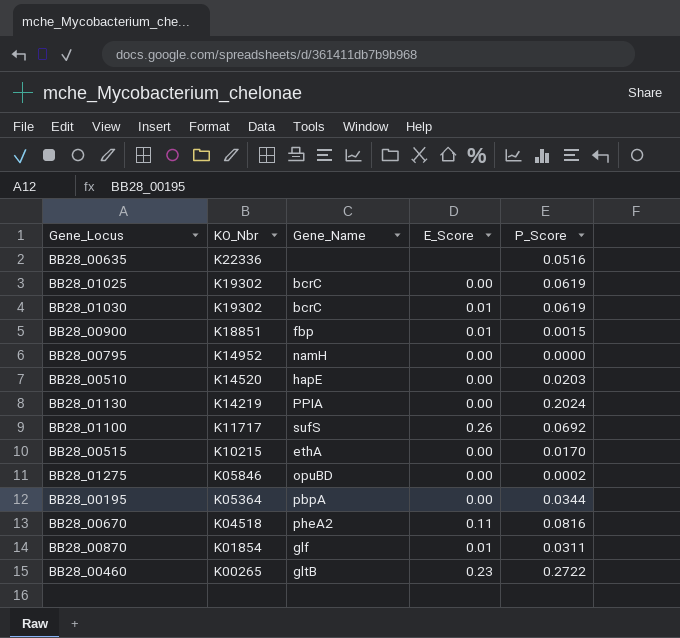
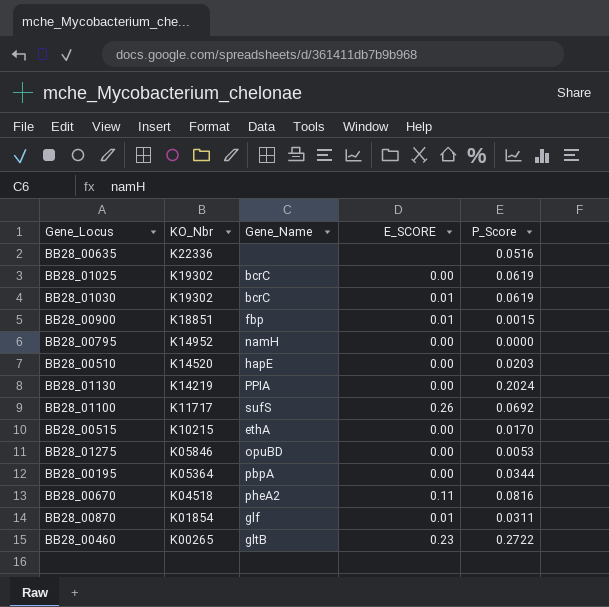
column name: E_Score -> E_SCORE
BB28_01275 | P_Score: 0.0002 -> 0.0053

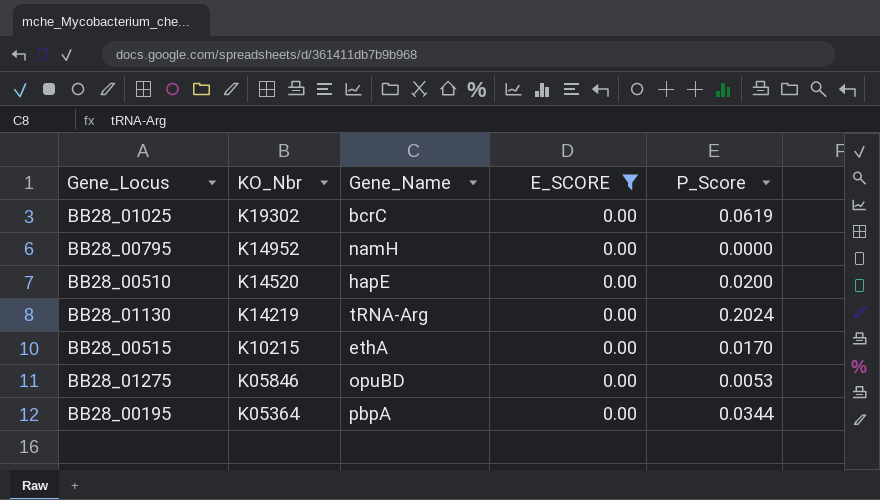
filter: none -> E_SCORE = 0.00
BB28_00510 | P_Score: 0.0203 -> 0.0200
BB28_01130 | Gene_Name: PPIA -> tRNA-Arg

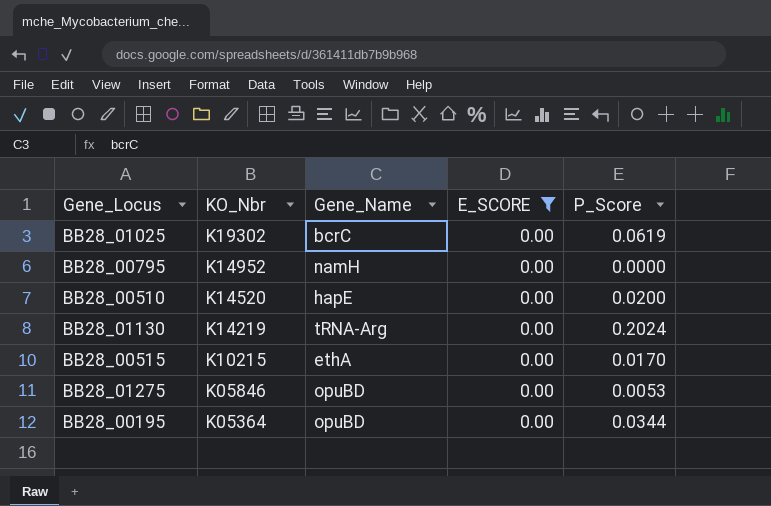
BB28_00195 | Gene_Name: pbpA -> opuBD

